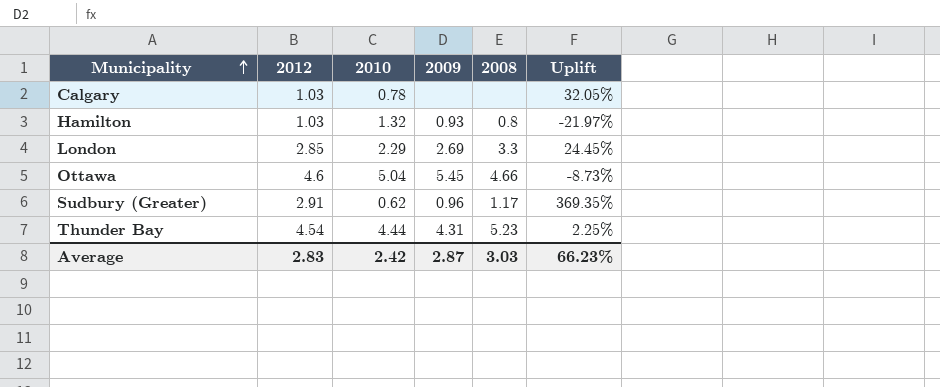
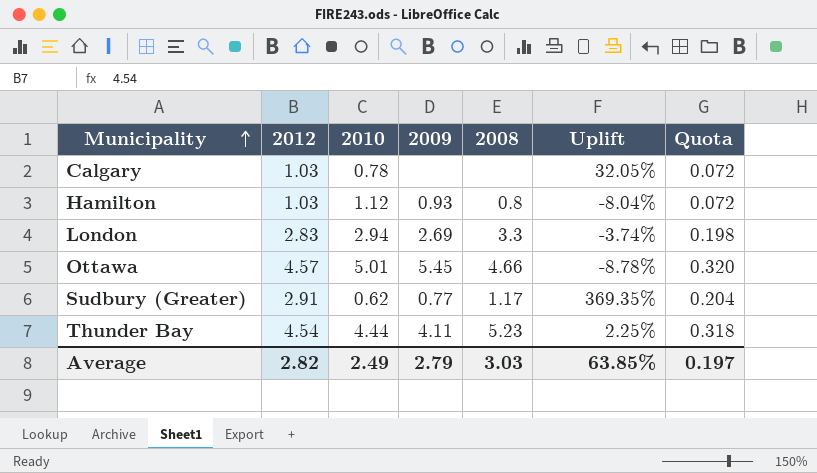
column Quota | formula: none -> [2012] * 0.07
Hamilton | 2010: 1.32 -> 1.12
Hamilton | Uplift: -21.97% -> -8.04%
London | 2012: 2.85 -> 2.83
London | 2010: 2.29 -> 2.94
London | Uplift: 24.45% -> -3.74%
Ottawa | 2012: 4.6 -> 4.57
Ottawa | 2010: 5.04 -> 5.01
Ottawa | Uplift: -8.73% -> -8.78%
Sudbury (Greater) | 2009: 0.96 -> 0.77
Thunder Bay | 2009: 4.31 -> 4.11
Average | 2012: 2.83 -> 2.82
Average | 2010: 2.42 -> 2.49
Average | 2009: 2.87 -> 2.79
Average | Uplift: 66.23% -> 63.85%

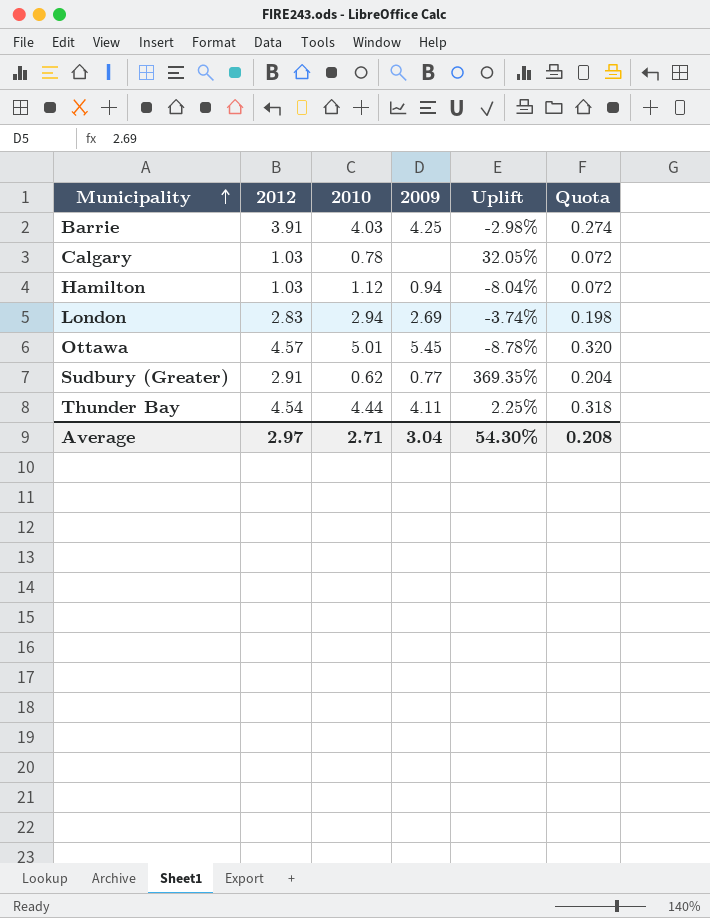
column 2008 | position: 5 -> none
row Barrie: none -> 3.91 | 4.03 | 4.25 | -2.98% | 0.274
Hamilton | 2009: 0.93 -> 0.94
Average | 2012: 2.82 -> 2.97
Average | 2010: 2.49 -> 2.71
Average | 2009: 2.79 -> 3.04
Average | Uplift: 63.85% -> 54.30%
Average | Quota: 0.197 -> 0.208

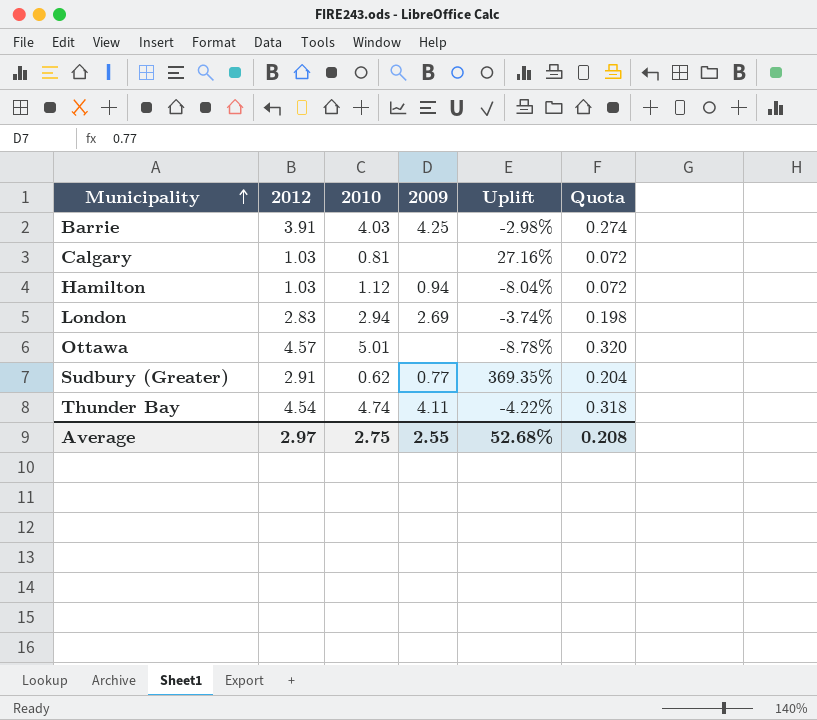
Calgary | 2010: 0.78 -> 0.81
Calgary | Uplift: 32.05% -> 27.16%
Ottawa | 2009: 5.45 -> none
Thunder Bay | 2010: 4.44 -> 4.74
Thunder Bay | Uplift: 2.25% -> -4.22%
Average | 2010: 2.71 -> 2.75
Average | 2009: 3.04 -> 2.55
Average | Uplift: 54.30% -> 52.68%

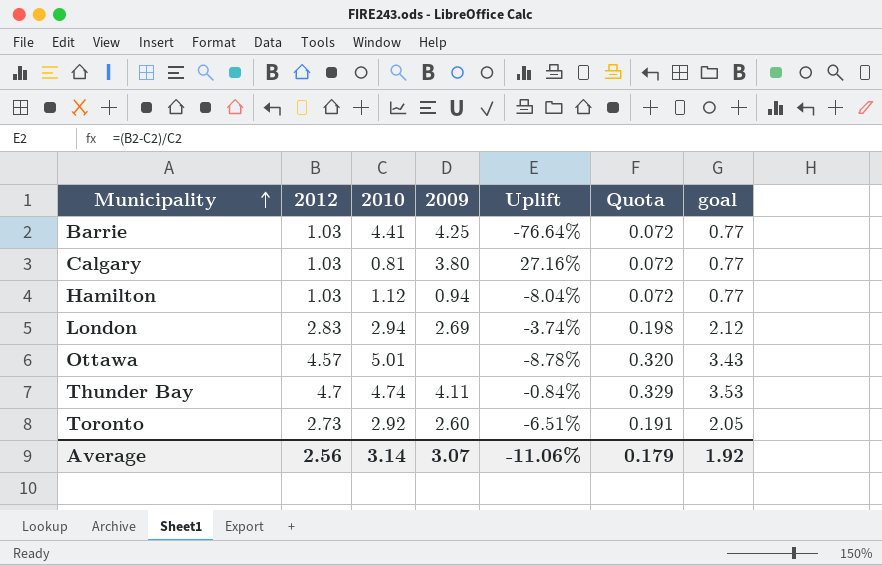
column goal | formula: none -> [2012] * 0.75
row Sudbury (Greater): 2.91 | 0.62 | 0.77 | 369.35% | 0.204 -> none
Barrie | 2012: 3.91 -> 1.03
Barrie | 2010: 4.03 -> 4.41
Barrie | Uplift: -2.98% -> -76.64%
Barrie | Quota: 0.274 -> 0.072
Calgary | 2009: none -> 3.80
Thunder Bay | 2012: 4.54 -> 4.7
Thunder Bay | Uplift: -4.22% -> -0.84%
Thunder Bay | Quota: 0.318 -> 0.329
row Toronto: none -> 2.73 | 2.92 | 2.60 | -6.51% | 0.191 | 2.05
Average | 2012: 2.97 -> 2.56
Average | 2010: 2.75 -> 3.14
Average | 2009: 2.55 -> 3.07
Average | Uplift: 52.68% -> -11.06%
Average | Quota: 0.208 -> 0.179

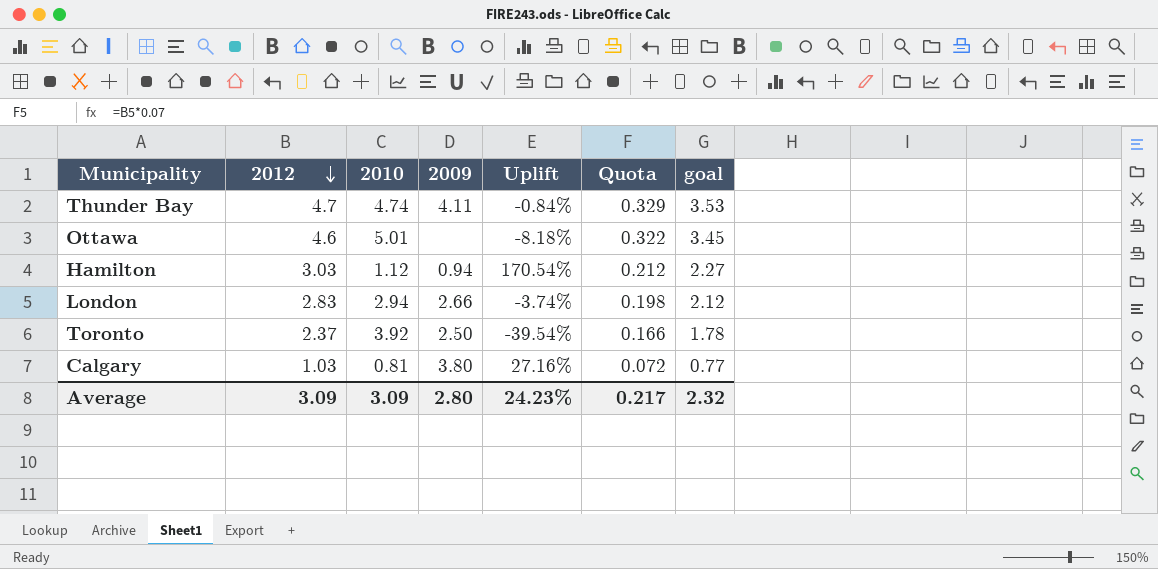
row order: Municipality ascending -> 2012 descending
row Barrie: 1.03 | 4.41 | 4.25 | -76.64% | 0.072 | 0.77 -> none
Ottawa | 2012: 4.57 -> 4.6
Ottawa | Uplift: -8.78% -> -8.18%
Ottawa | Quota: 0.320 -> 0.322
Ottawa | goal: 3.43 -> 3.45
Hamilton | 2012: 1.03 -> 3.03
Hamilton | Uplift: -8.04% -> 170.54%
Hamilton | Quota: 0.072 -> 0.212
Hamilton | goal: 0.77 -> 2.27
London | 2009: 2.69 -> 2.66
Toronto | 2012: 2.73 -> 2.37
Toronto | 2010: 2.92 -> 3.92
Toronto | 2009: 2.60 -> 2.50
Toronto | Uplift: -6.51% -> -39.54%
Toronto | Quota: 0.191 -> 0.166
Toronto | goal: 2.05 -> 1.78
Average | 2012: 2.56 -> 3.09
Average | 2010: 3.14 -> 3.09
Average | 2009: 3.07 -> 2.80
Average | Uplift: -11.06% -> 24.23%
Average | Quota: 0.179 -> 0.217
Average | goal: 1.92 -> 2.32

